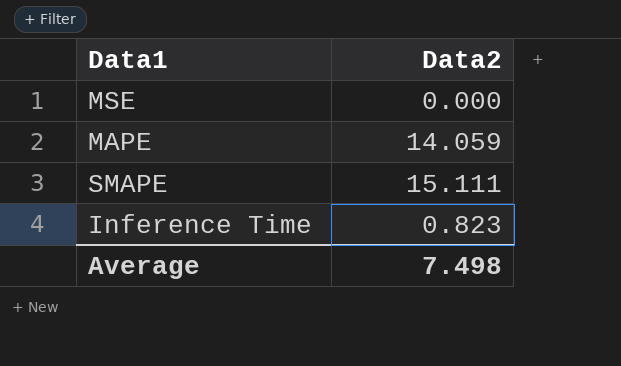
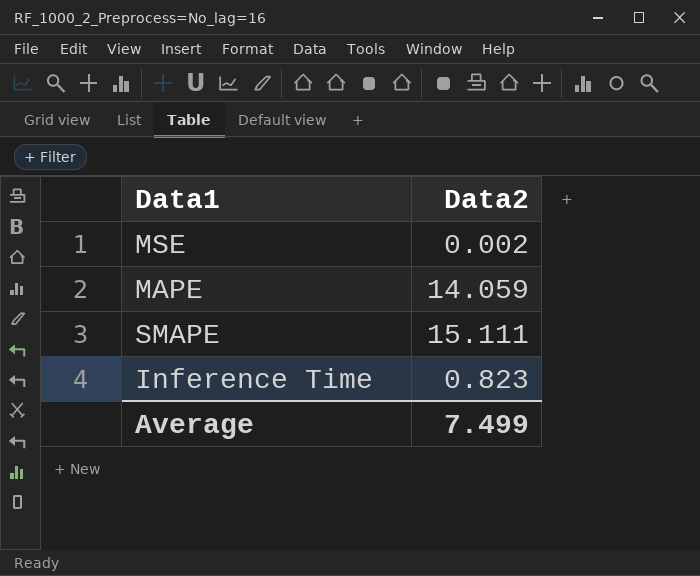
MSE | Data2: 0.000 -> 0.002
Average | Data2: 7.498 -> 7.499

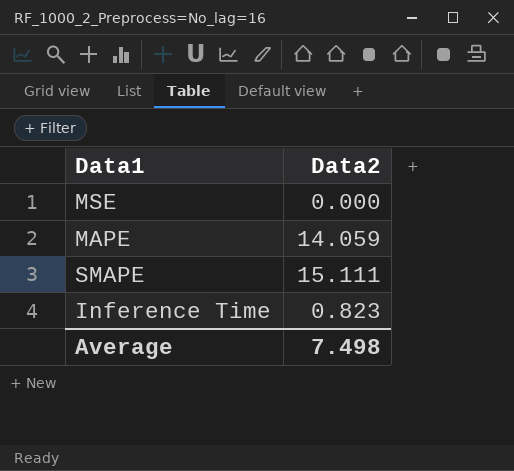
MSE | Data2: 0.002 -> 0.000
Average | Data2: 7.499 -> 7.498

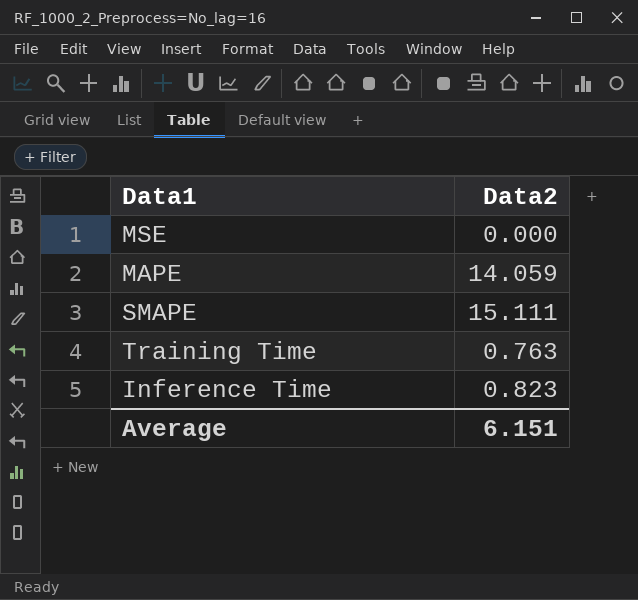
row Training Time: none -> 0.763
Average | Data2: 7.498 -> 6.151

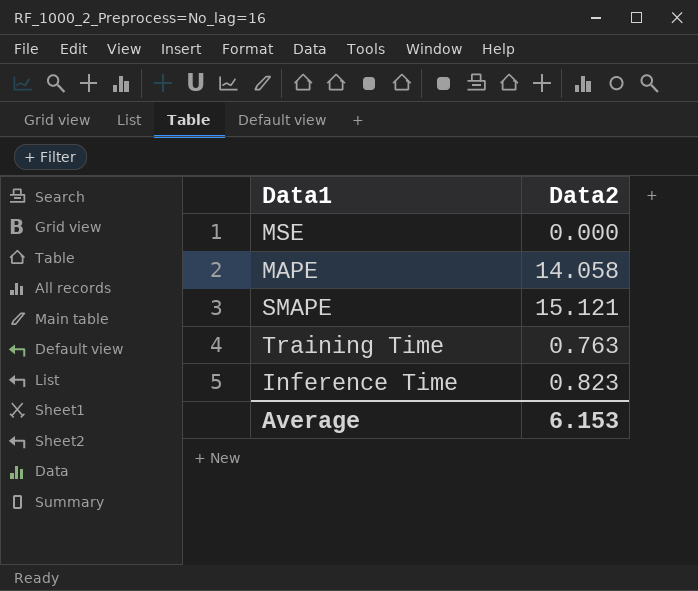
MAPE | Data2: 14.059 -> 14.058
SMAPE | Data2: 15.111 -> 15.121
Average | Data2: 6.151 -> 6.153

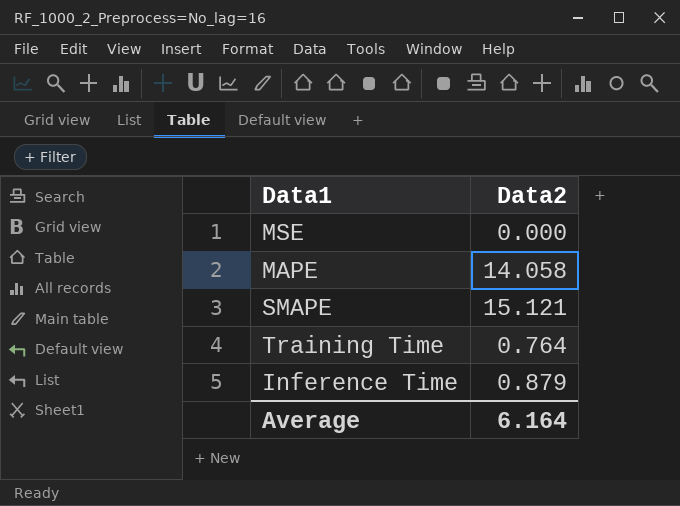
Training Time | Data2: 0.763 -> 0.764
Inference Time | Data2: 0.823 -> 0.879
Average | Data2: 6.153 -> 6.164

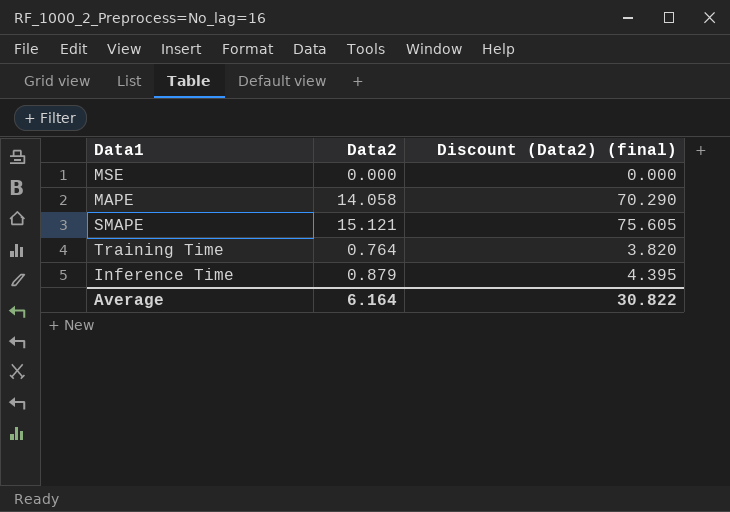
column Discount (Data2) (final) | formula: none -> [Data2] * 5

